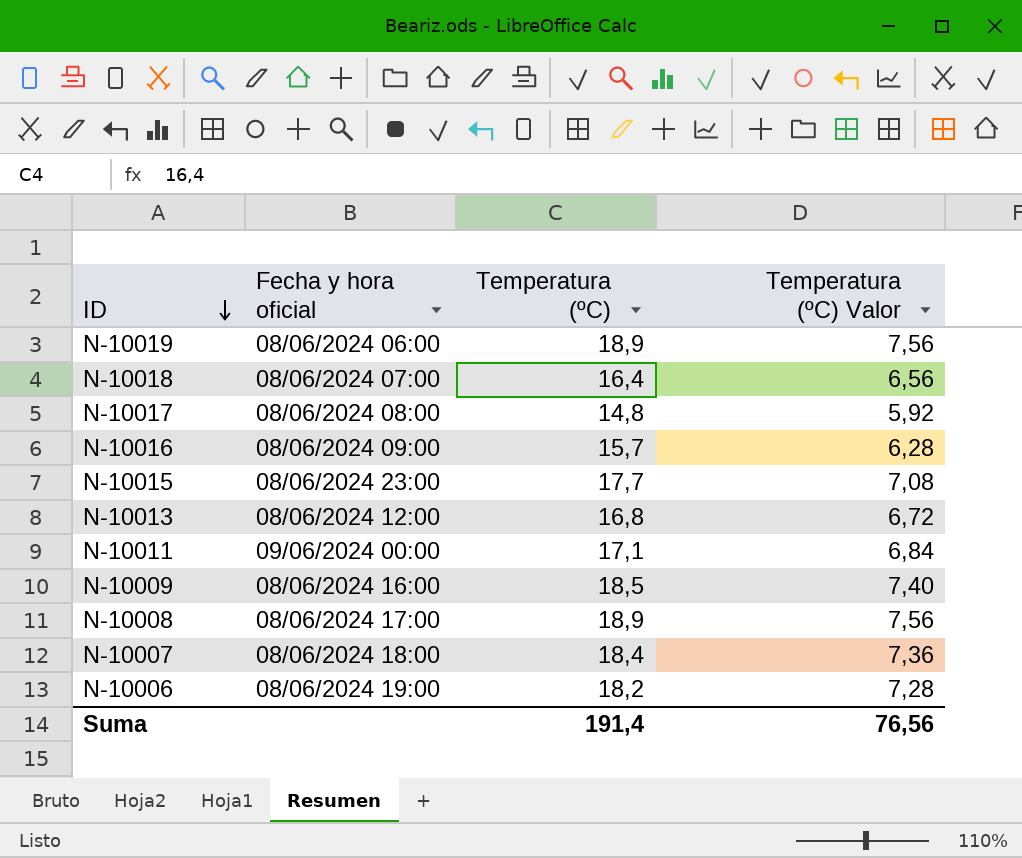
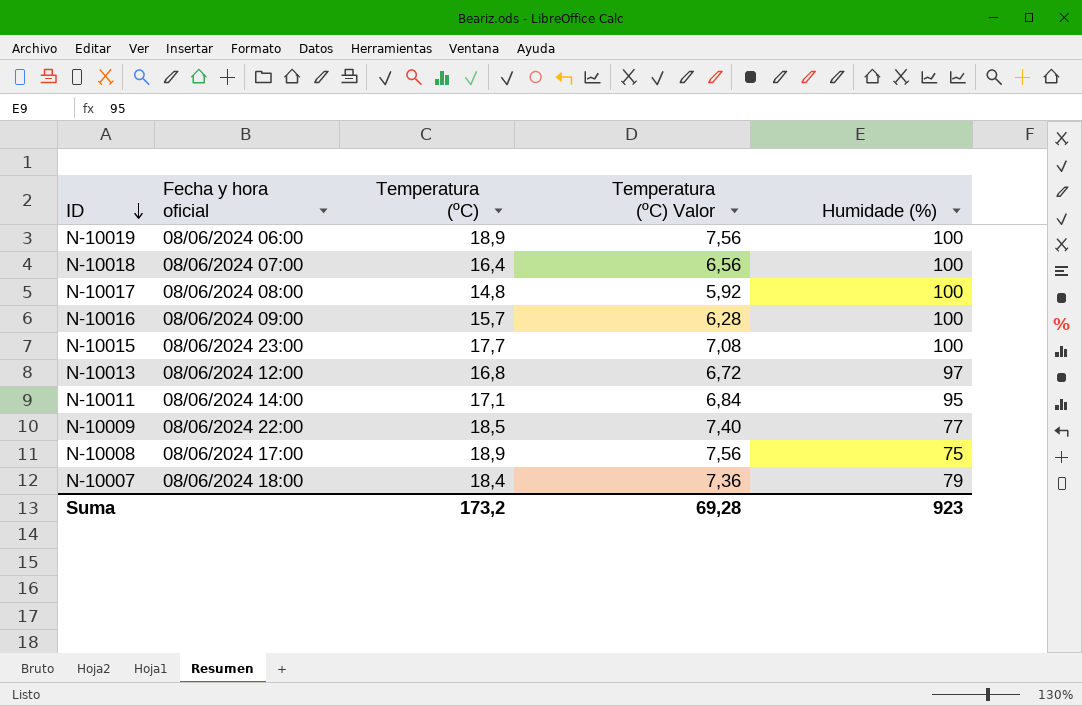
column Humidade (%) | position: none -> 5
row N-10006: 08/06/2024 19:00 | 18,2 | 7,28 -> none
N-10011 | Fecha y hora oficial: 09/06/2024 00:00 -> 08/06/2024 14:00
N-10009 | Fecha y hora oficial: 08/06/2024 16:00 -> 08/06/2024 22:00
Suma | Temperatura (ºC): 191,4 -> 173,2
Suma | Temperatura (ºC) Valor: 76,56 -> 69,28

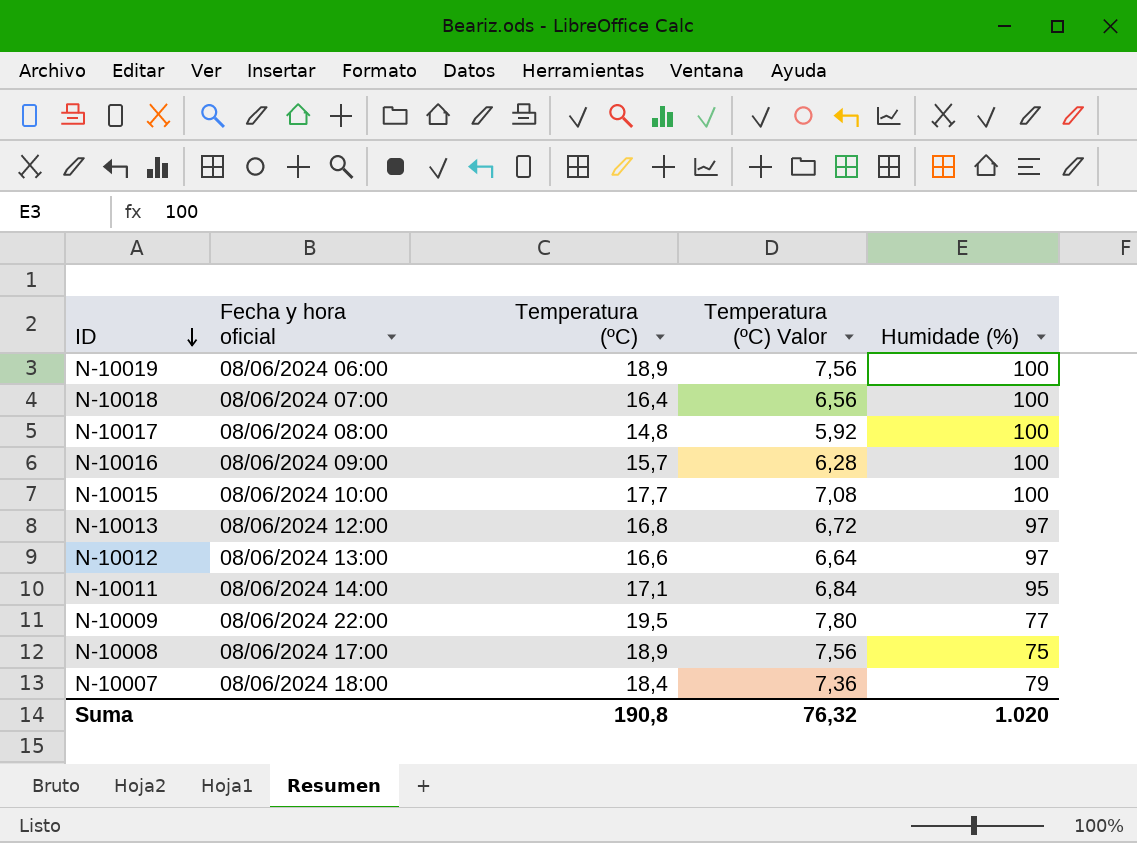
N-10015 | Fecha y hora oficial: 08/06/2024 23:00 -> 08/06/2024 10:00
row N-10012: none -> 08/06/2024 13:00 | 16,6 | 6,64 | 97
N-10009 | Temperatura (ºC): 18,5 -> 19,5
N-10009 | Temperatura (ºC) Valor: 7,40 -> 7,80
Suma | Temperatura (ºC): 173,2 -> 190,8
Suma | Temperatura (ºC) Valor: 69,28 -> 76,32
Suma | Humidade (%): 923 -> 1.020

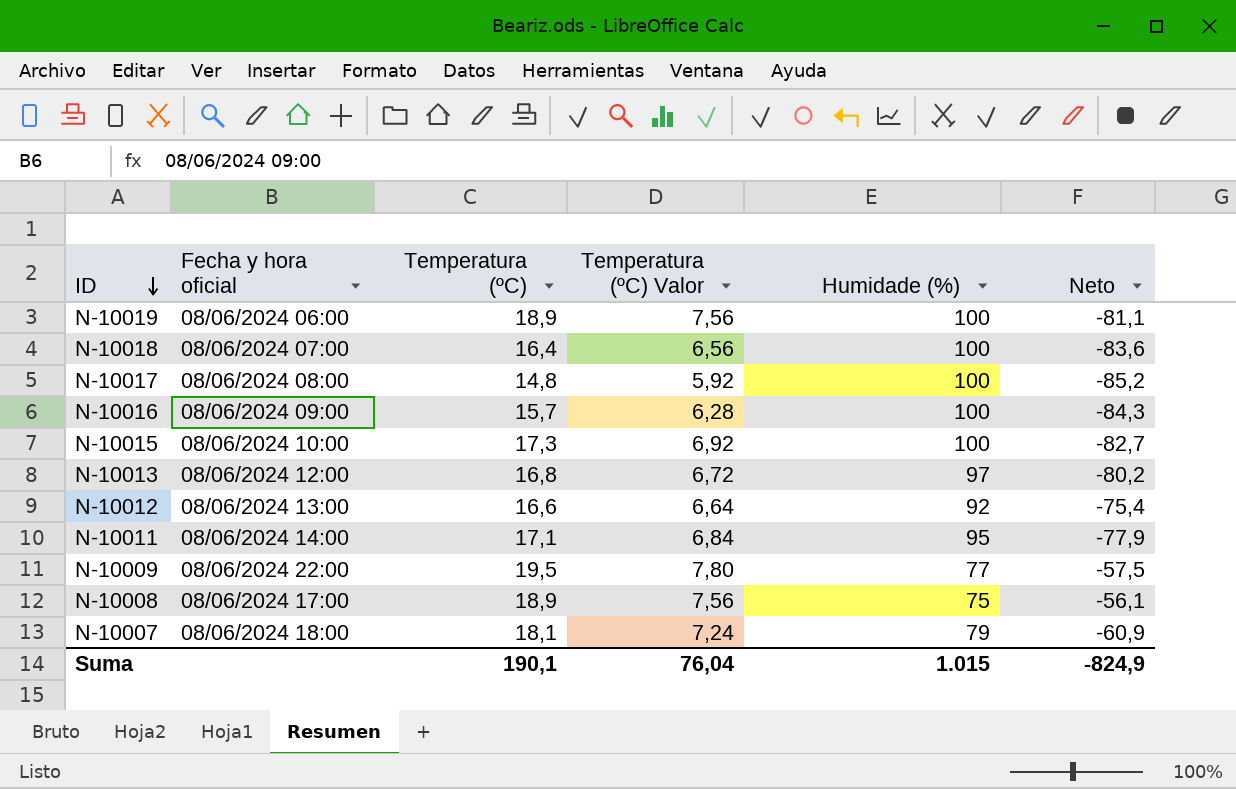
column Neto | formula: none -> [Temperatura (ºC)] - [Humidade (%)]
N-10015 | Temperatura (ºC): 17,7 -> 17,3
N-10015 | Temperatura (ºC) Valor: 7,08 -> 6,92
N-10012 | Humidade (%): 97 -> 92
N-10007 | Temperatura (ºC): 18,4 -> 18,1
N-10007 | Temperatura (ºC) Valor: 7,36 -> 7,24
Suma | Temperatura (ºC): 190,8 -> 190,1
Suma | Temperatura (ºC) Valor: 76,32 -> 76,04
Suma | Humidade (%): 1.020 -> 1.015

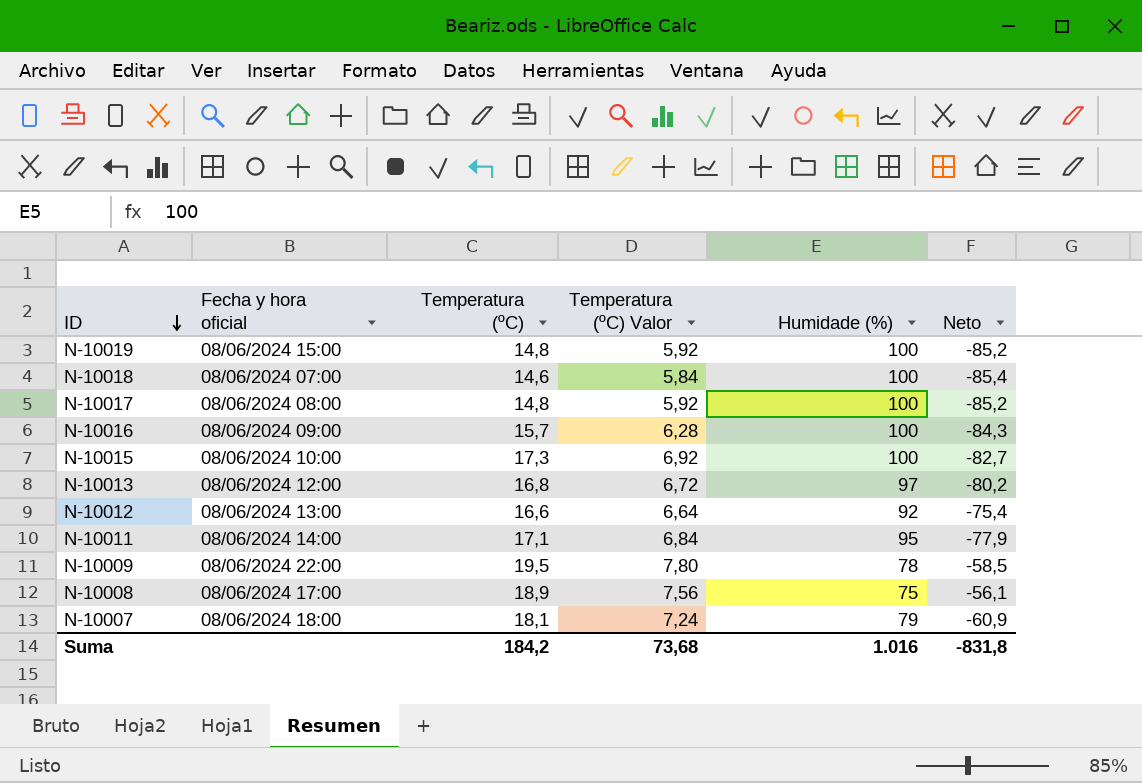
N-10019 | Fecha y hora oficial: 08/06/2024 06:00 -> 08/06/2024 15:00
N-10019 | Temperatura (ºC): 18,9 -> 14,8
N-10019 | Temperatura (ºC) Valor: 7,56 -> 5,92
N-10019 | Neto: -81,1 -> -85,2
N-10018 | Temperatura (ºC): 16,4 -> 14,6
N-10018 | Temperatura (ºC) Valor: 6,56 -> 5,84
N-10018 | Neto: -83,6 -> -85,4
N-10009 | Humidade (%): 77 -> 78
N-10009 | Neto: -57,5 -> -58,5
Suma | Temperatura (ºC): 190,1 -> 184,2
Suma | Temperatura (ºC) Valor: 76,04 -> 73,68
Suma | Humidade (%): 1.015 -> 1.016
Suma | Neto: -824,9 -> -831,8

